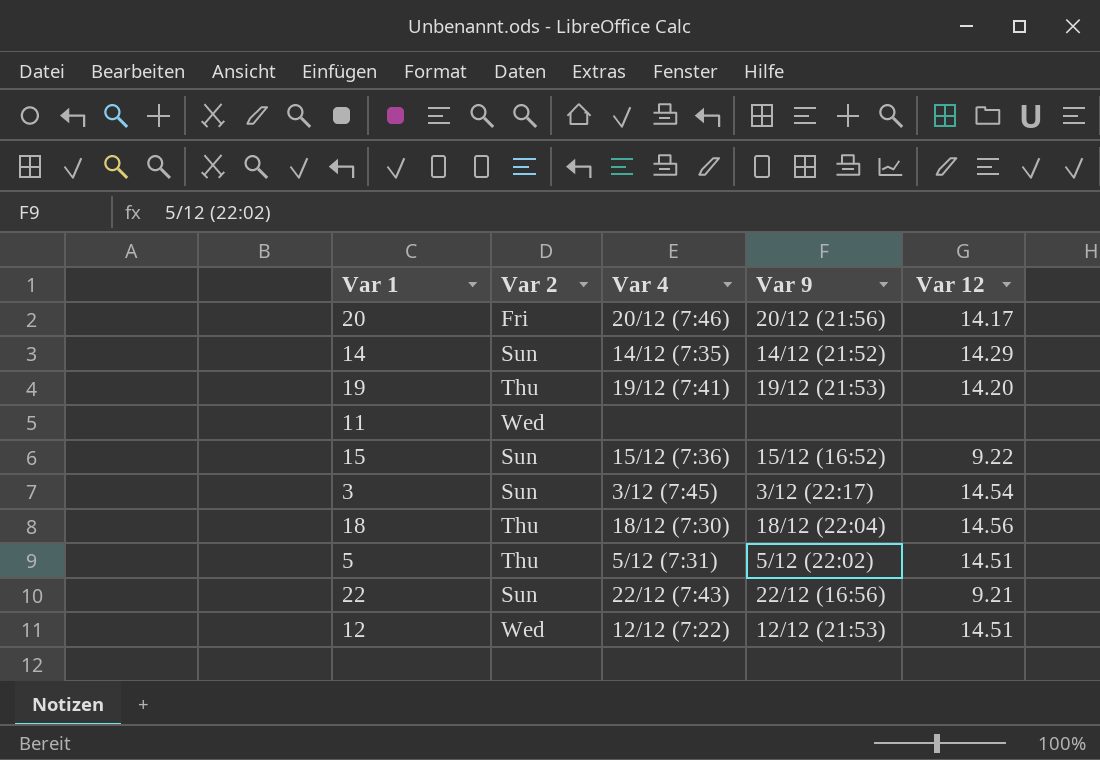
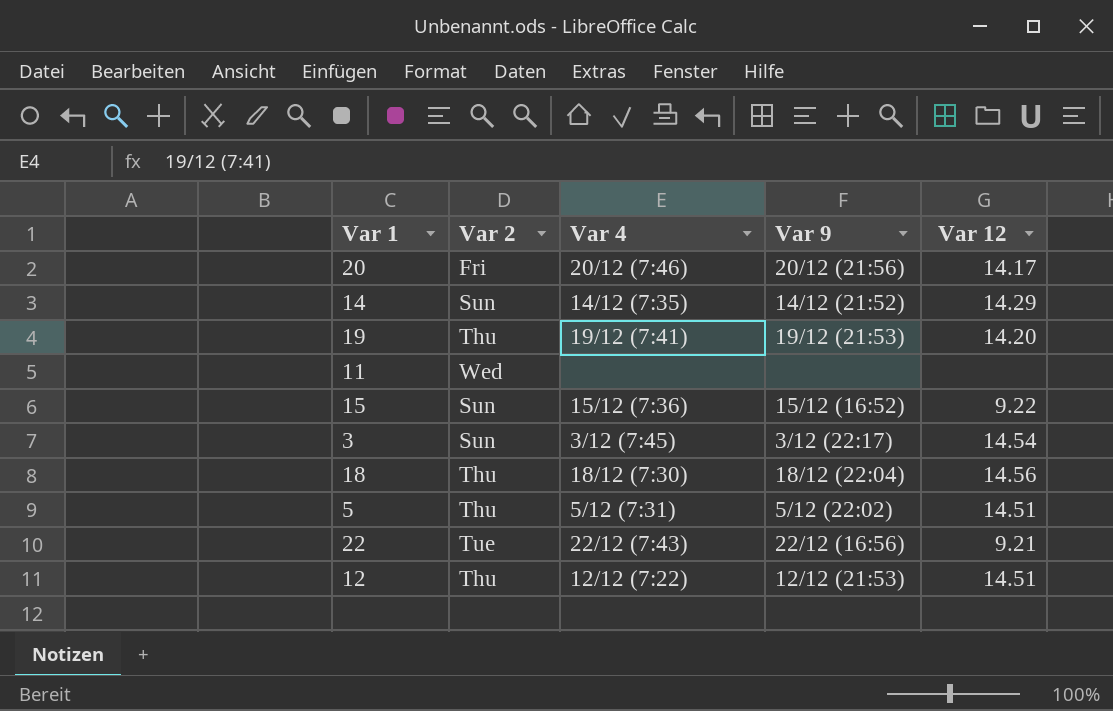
22 | Var 2: Sun -> Tue
12 | Var 2: Wed -> Thu

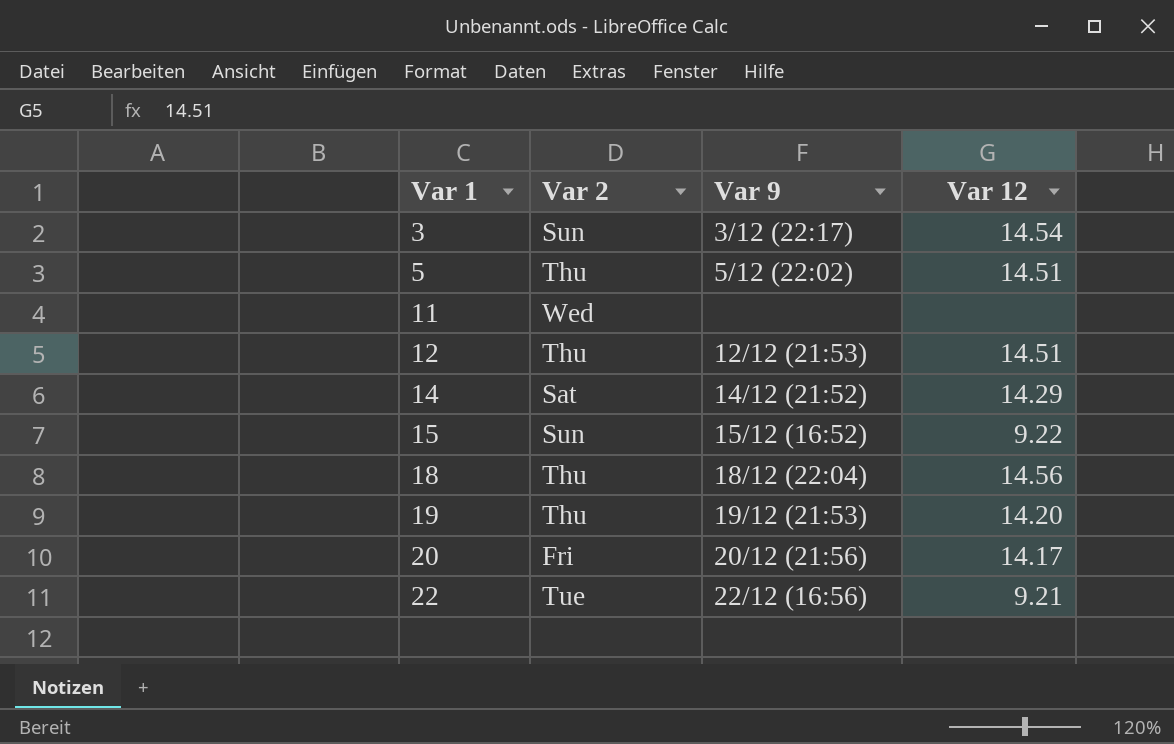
row order: none -> Var 1 ascending
column Var 4 | position: 3 -> none
14 | Var 2: Sun -> Sat

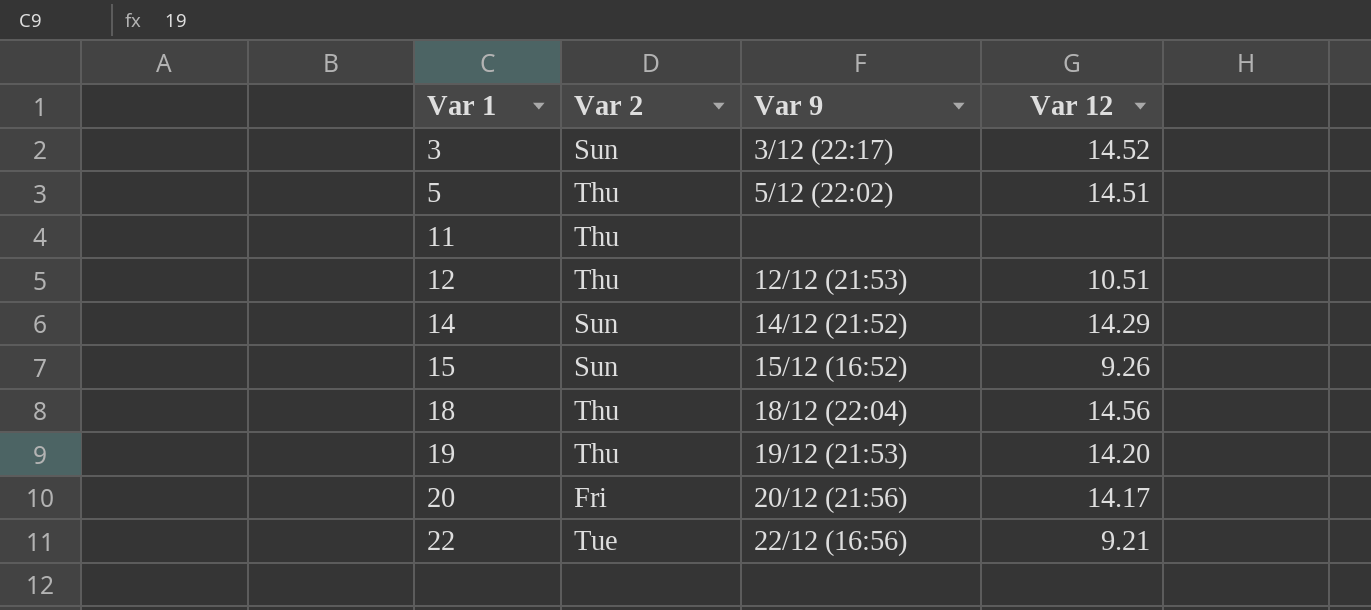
3 | Var 12: 14.54 -> 14.52
11 | Var 2: Wed -> Thu
12 | Var 12: 14.51 -> 10.51
14 | Var 2: Sat -> Sun
15 | Var 12: 9.22 -> 9.26

